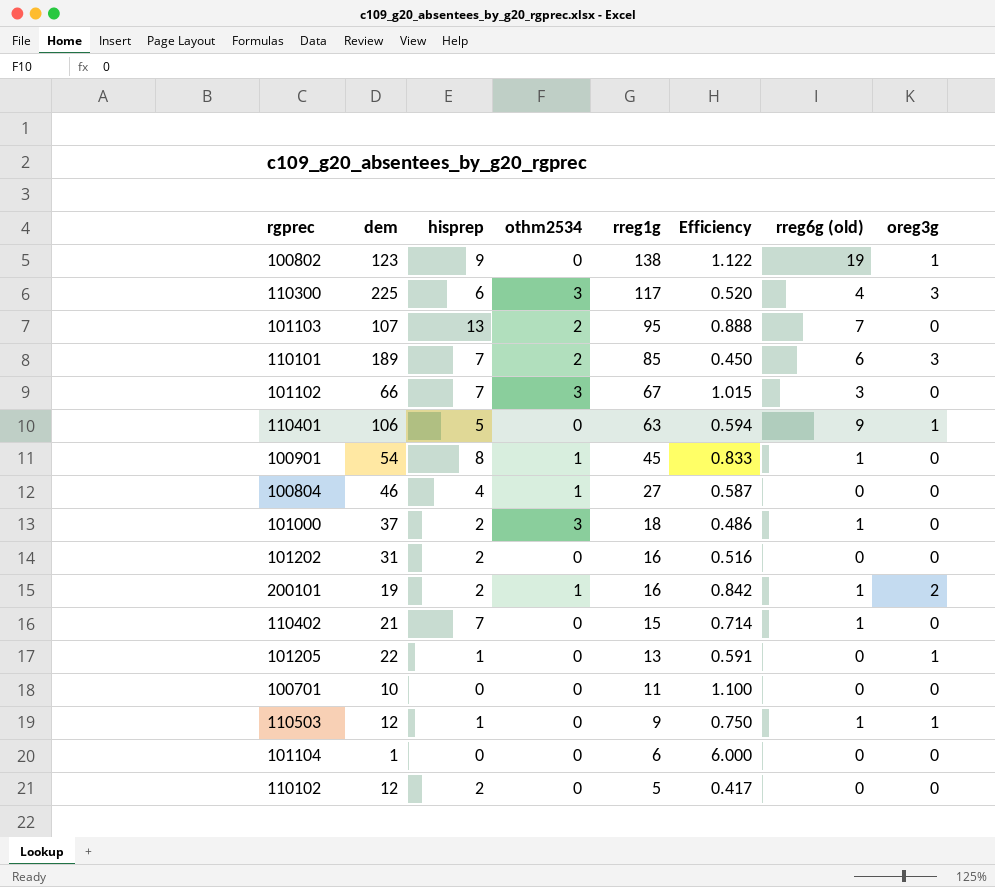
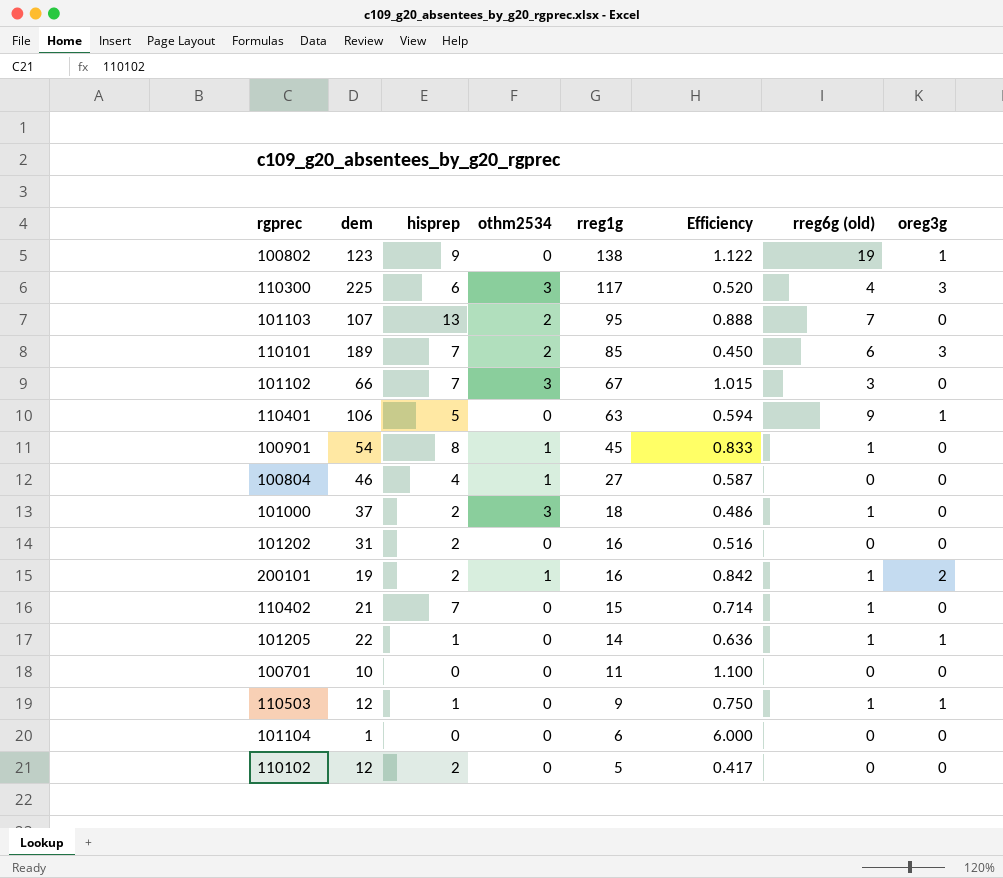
101205 | rreg1g: 13 -> 14
101205 | Efficiency: 0.591 -> 0.636
101205 | rreg6g (old): 0 -> 1

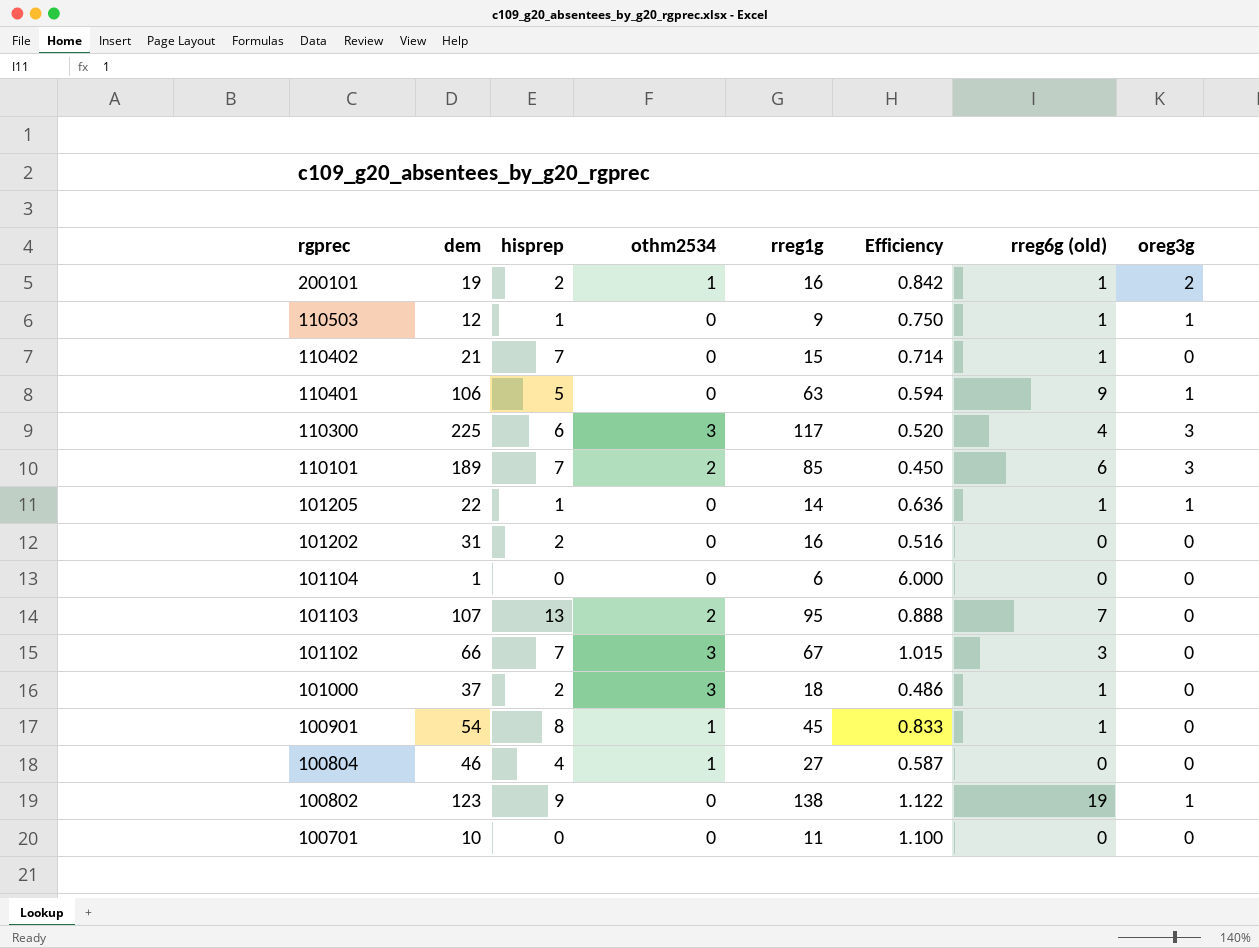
row order: rreg1g descending -> rgprec descending
row 110102: 12 | 2 | 0 | 5 | 0.417 | 0 | 0 -> none

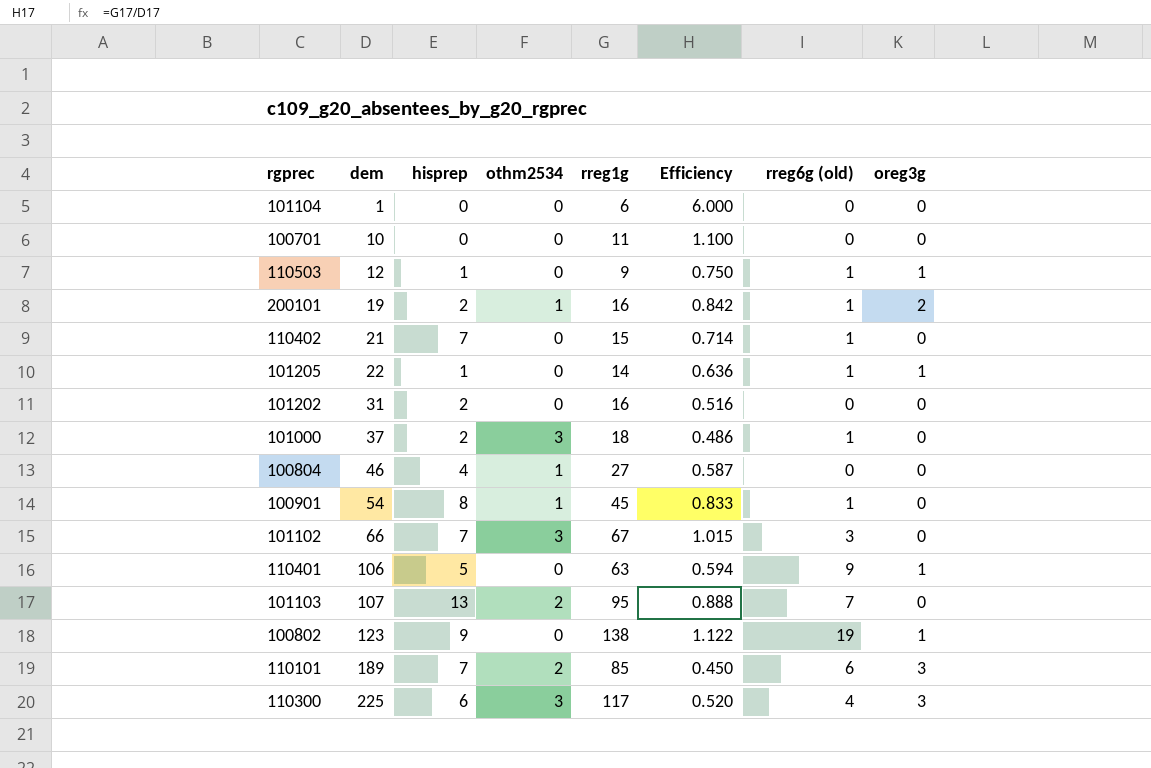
row order: rgprec descending -> dem ascending

